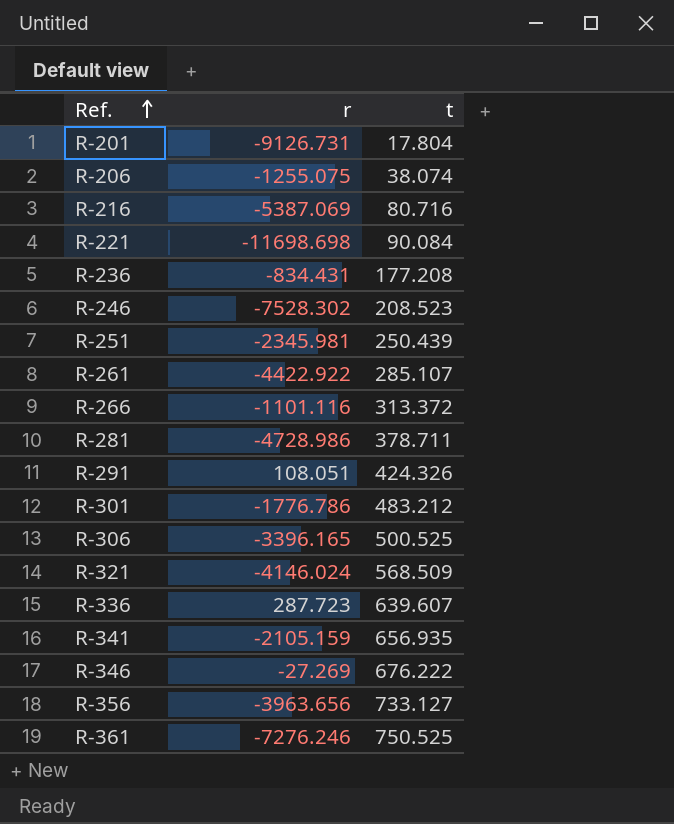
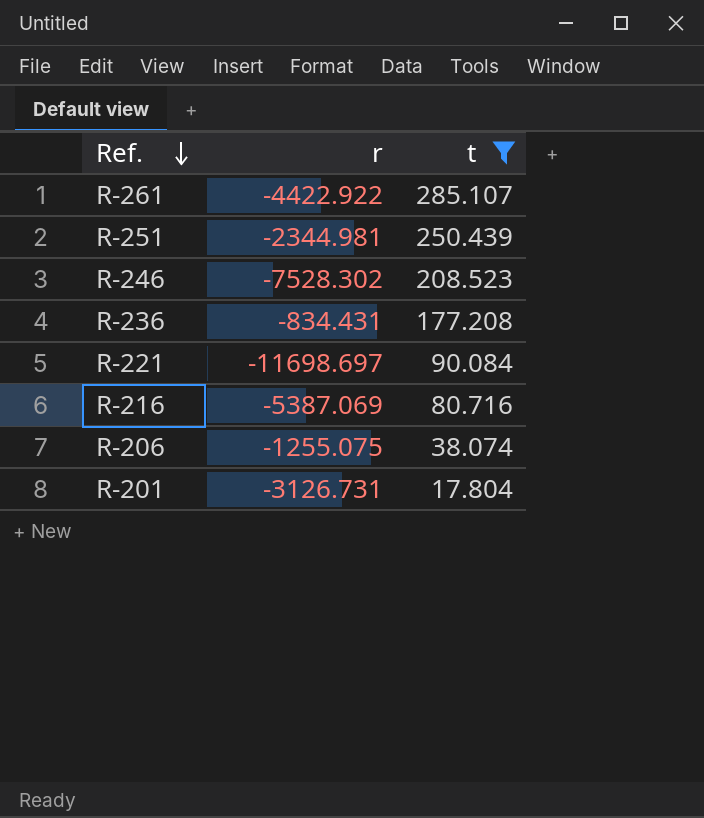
filter: none -> t <= 285.107
row order: Ref. ascending -> Ref. descending
R-251 | r: -2345.981 -> -2344.981
R-221 | r: -11698.698 -> -11698.697
R-201 | r: -9126.731 -> -3126.731

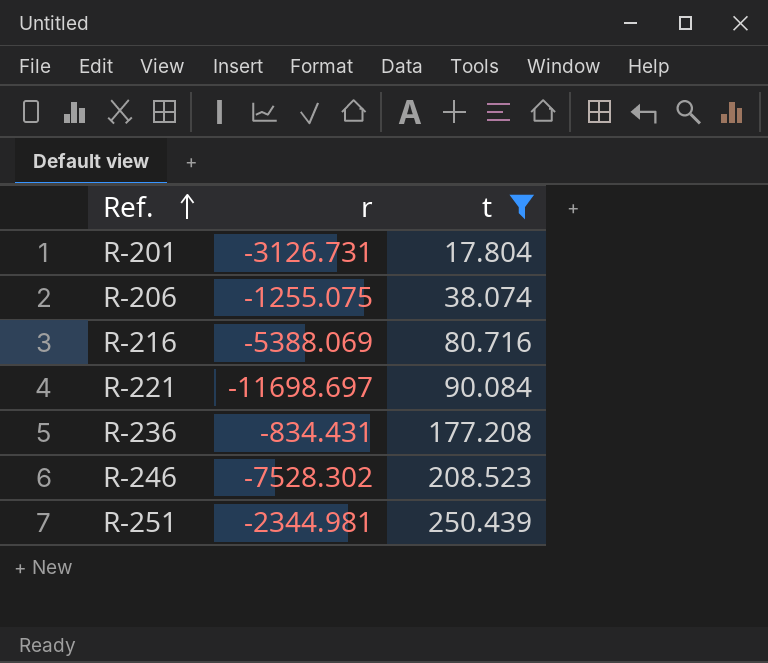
row order: Ref. descending -> Ref. ascending
row R-261: -4422.922 | 285.107 -> none
R-216 | r: -5387.069 -> -5388.069

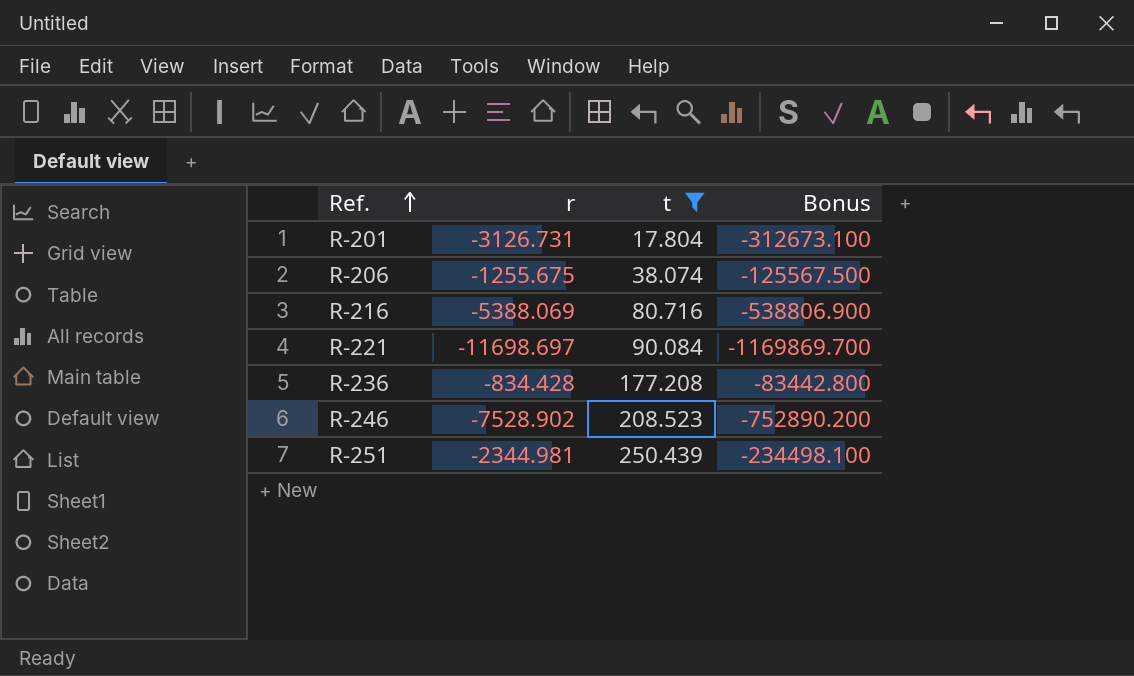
column Bonus | formula: none -> [r] * 100
R-206 | r: -1255.075 -> -1255.675
R-236 | r: -834.431 -> -834.428
R-246 | r: -7528.302 -> -7528.902

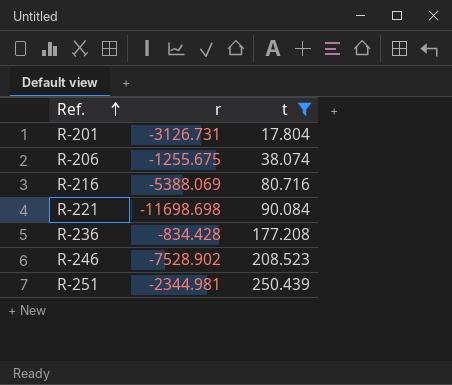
column Bonus | formula: [r] * 100 -> none
R-221 | r: -11698.697 -> -11698.698

